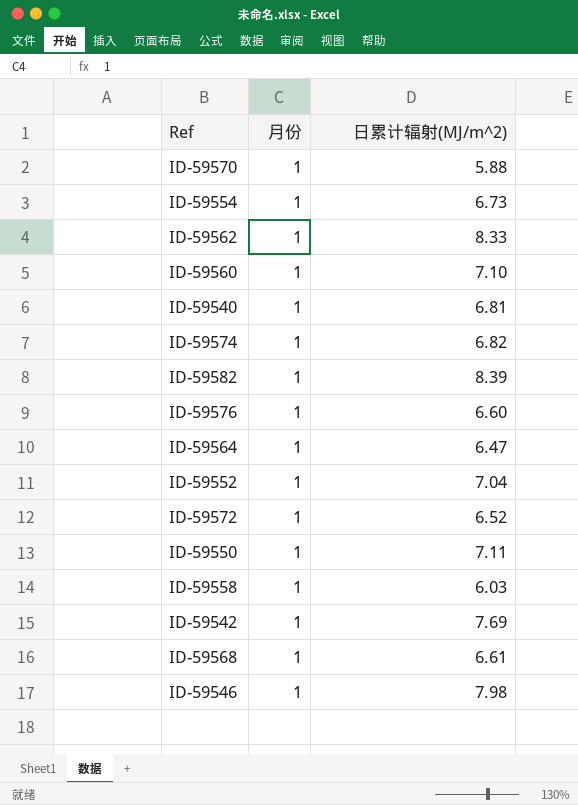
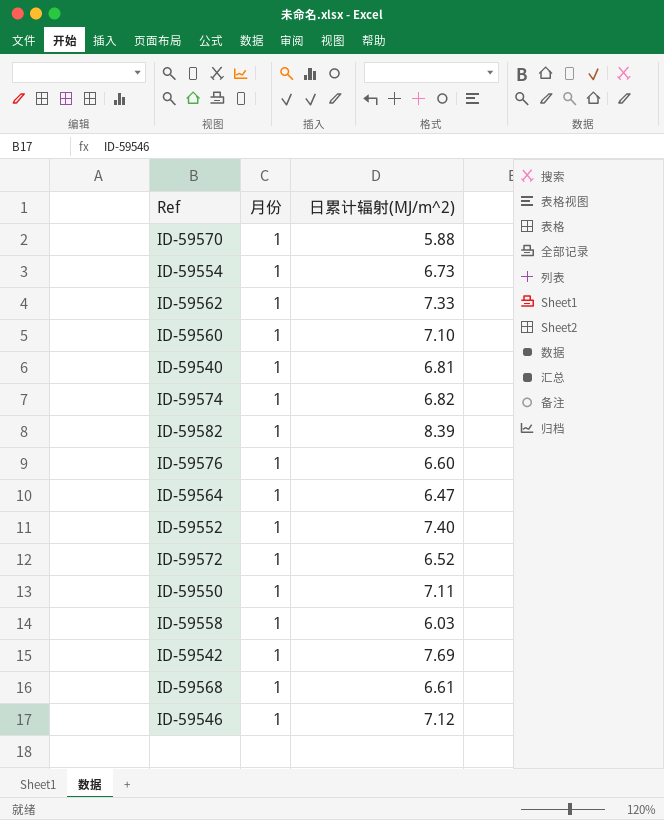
ID-59562 | 日累计辐射(MJ/m^2): 8.33 -> 7.33
ID-59552 | 日累计辐射(MJ/m^2): 7.04 -> 7.40
ID-59546 | 日累计辐射(MJ/m^2): 7.98 -> 7.12

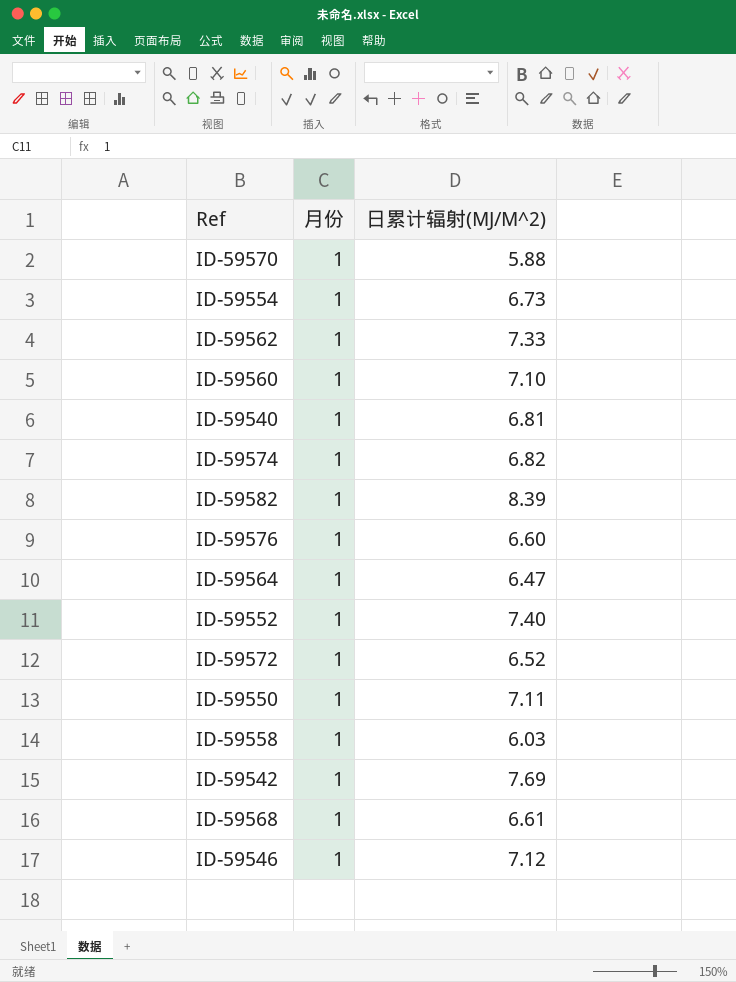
column name: 日累计辐射(MJ/m^2) -> 日累计辐射(MJ/M^2)

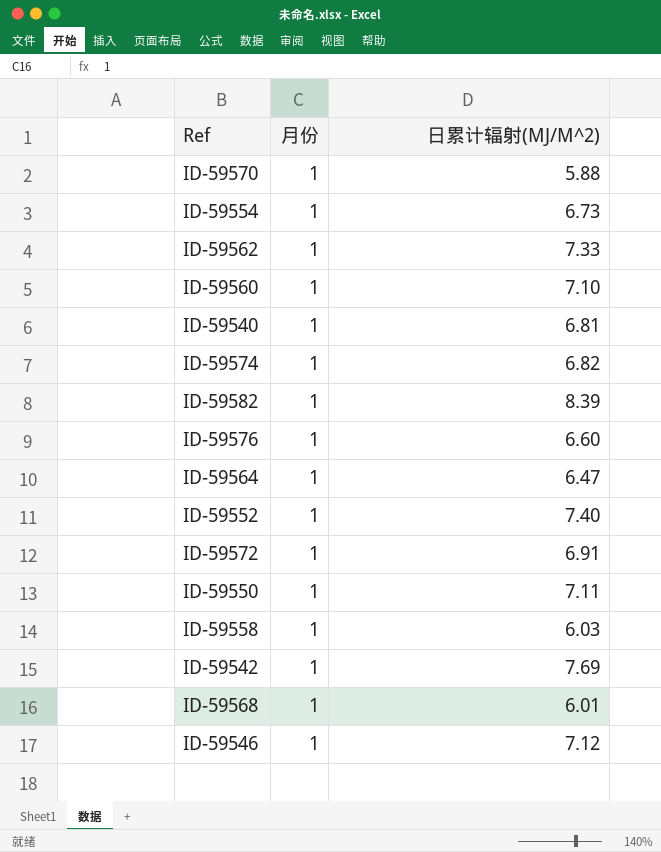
ID-59572 | 日累计辐射(MJ/M^2): 6.52 -> 6.91
ID-59568 | 日累计辐射(MJ/M^2): 6.61 -> 6.01

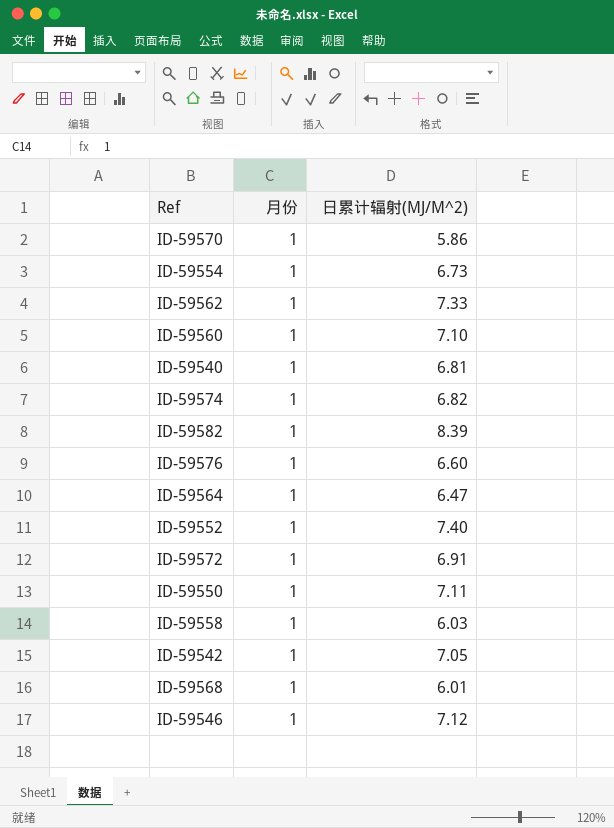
ID-59570 | 日累计辐射(MJ/M^2): 5.88 -> 5.86
ID-59542 | 日累计辐射(MJ/M^2): 7.69 -> 7.05

